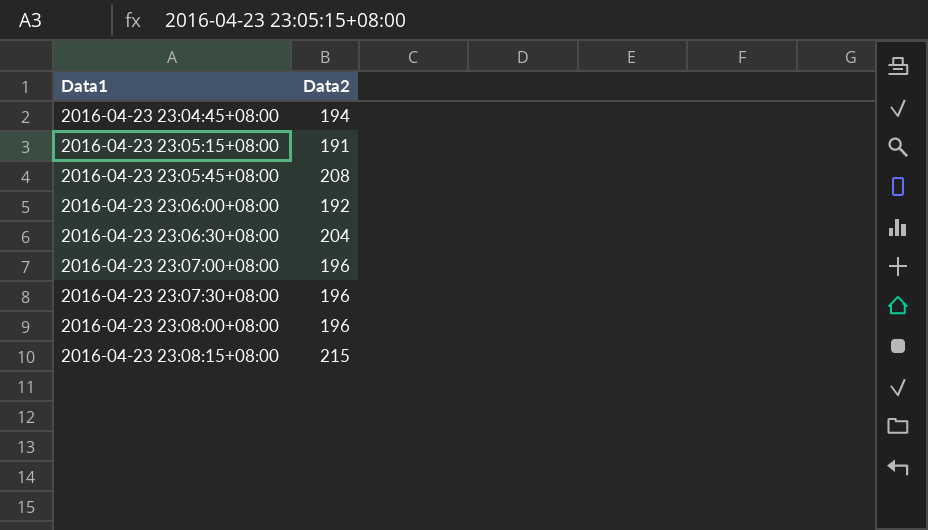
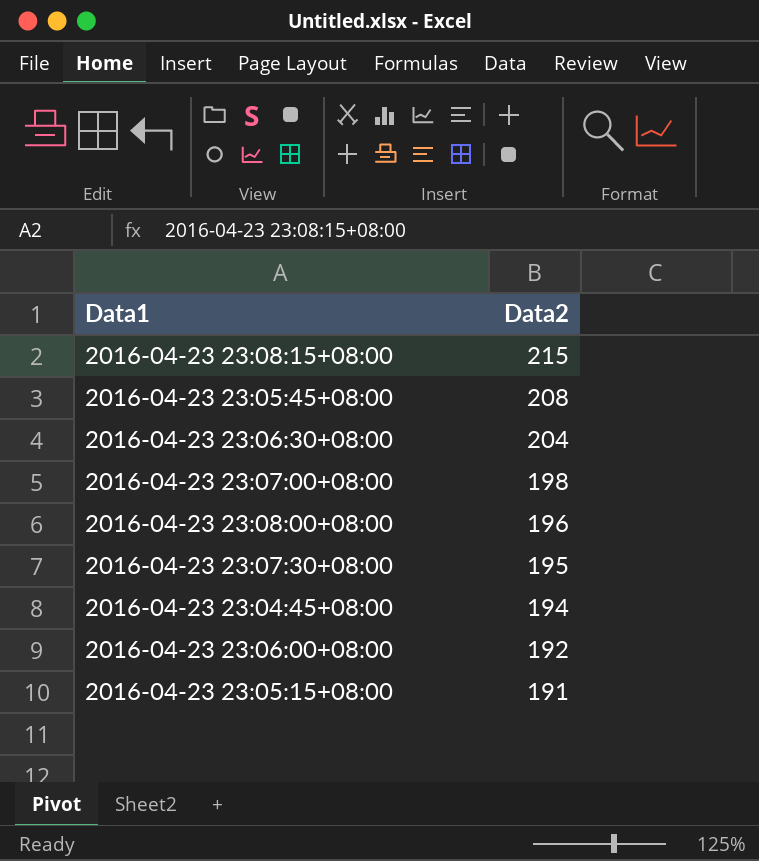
row order: Data1 ascending -> Data2 descending
2016-04-23 23:07:00+08:00 | Data2: 196 -> 198
2016-04-23 23:07:30+08:00 | Data2: 196 -> 195

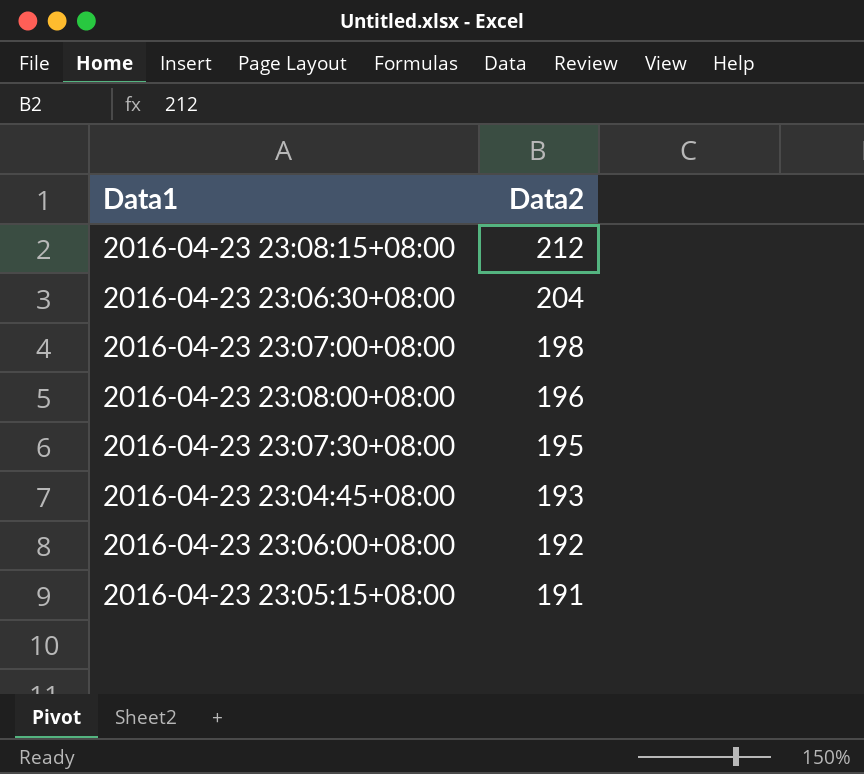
row 2016-04-23 23:05:45+08:00: 208 -> none
2016-04-23 23:08:15+08:00 | Data2: 215 -> 212
2016-04-23 23:04:45+08:00 | Data2: 194 -> 193

